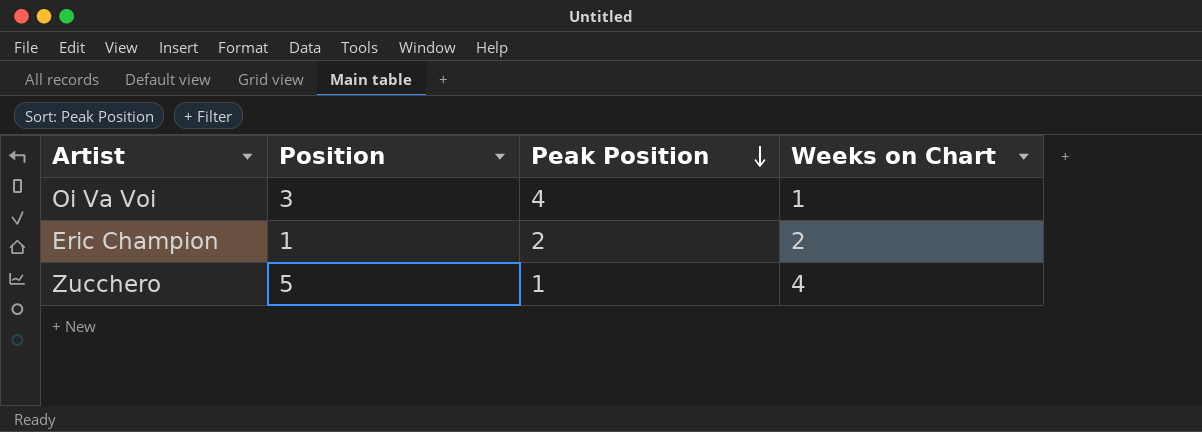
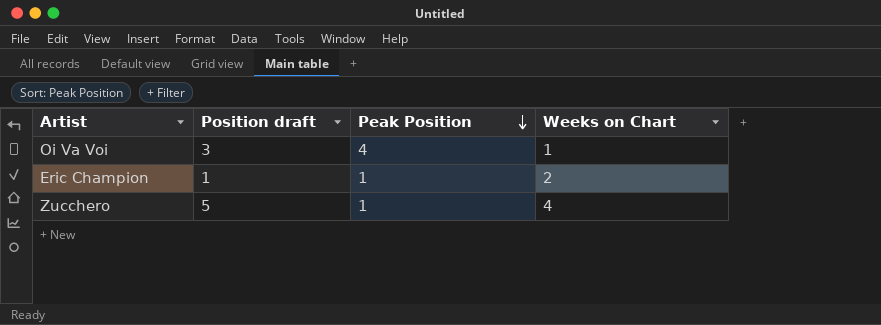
column name: Position -> Position draft
Eric Champion | Peak Position: 2 -> 1

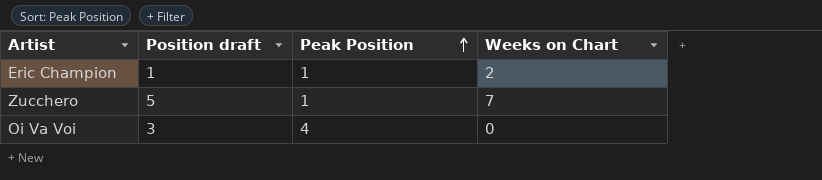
row order: Peak Position descending -> Peak Position ascending
Zucchero | Weeks on Chart: 4 -> 7
Oi Va Voi | Weeks on Chart: 1 -> 0

